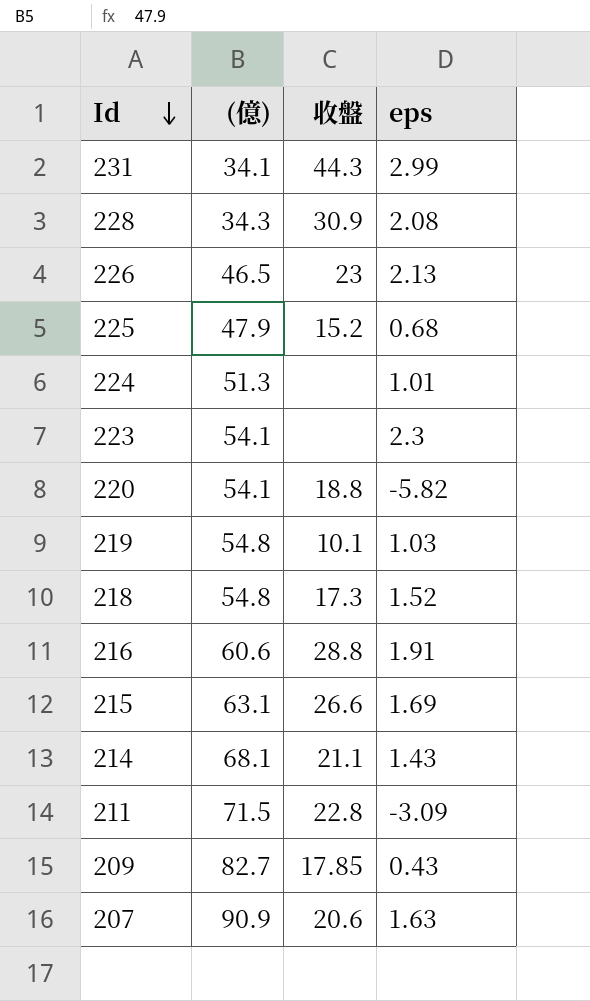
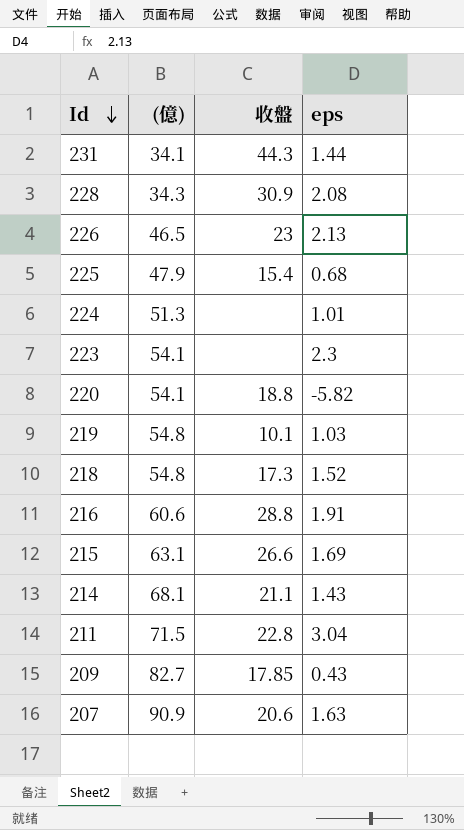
231 | eps: 2.99 -> 1.44
225 | 收盤: 15.2 -> 15.4
211 | eps: -3.09 -> 3.04

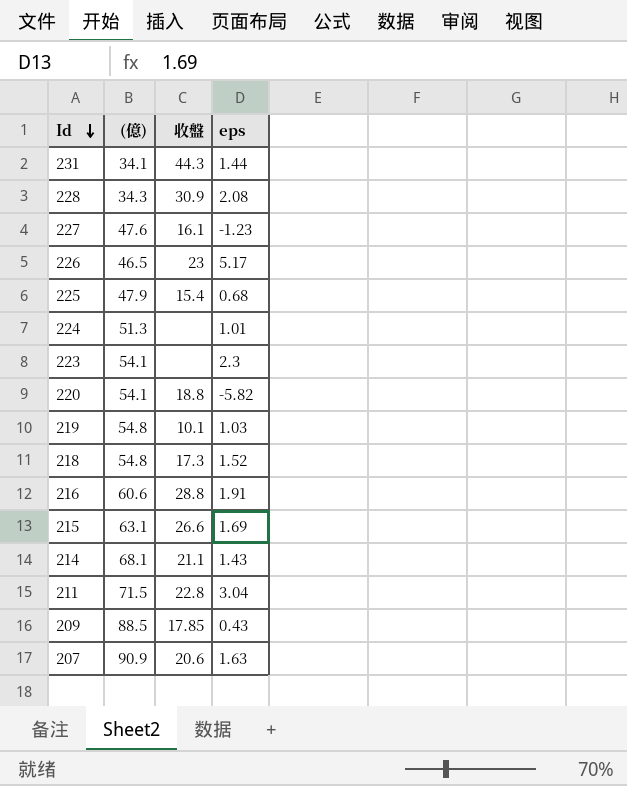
row 227: none -> 47.6 | 16.1 | -1.23
226 | eps: 2.13 -> 5.17
209 | (億): 82.7 -> 88.5

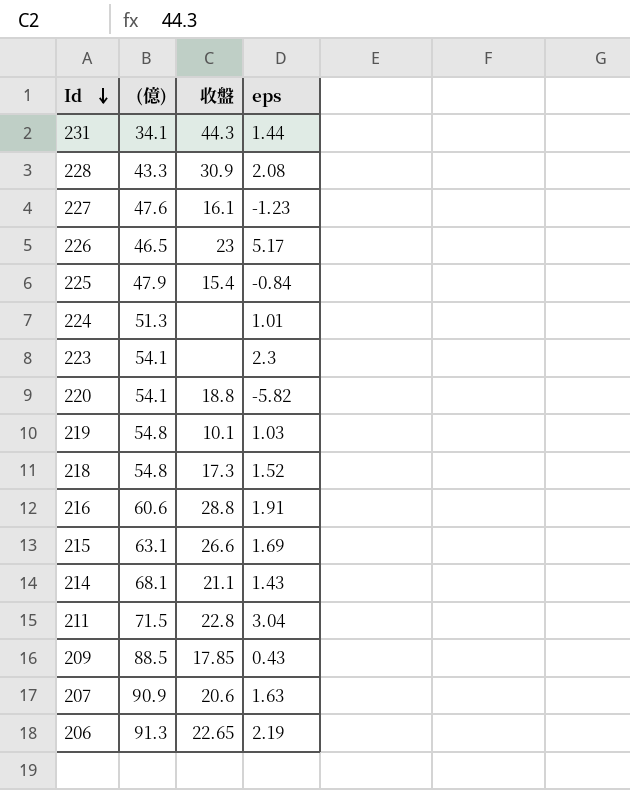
228 | (億): 34.3 -> 43.3
225 | eps: 0.68 -> -0.84
row 206: none -> 91.3 | 22.65 | 2.19

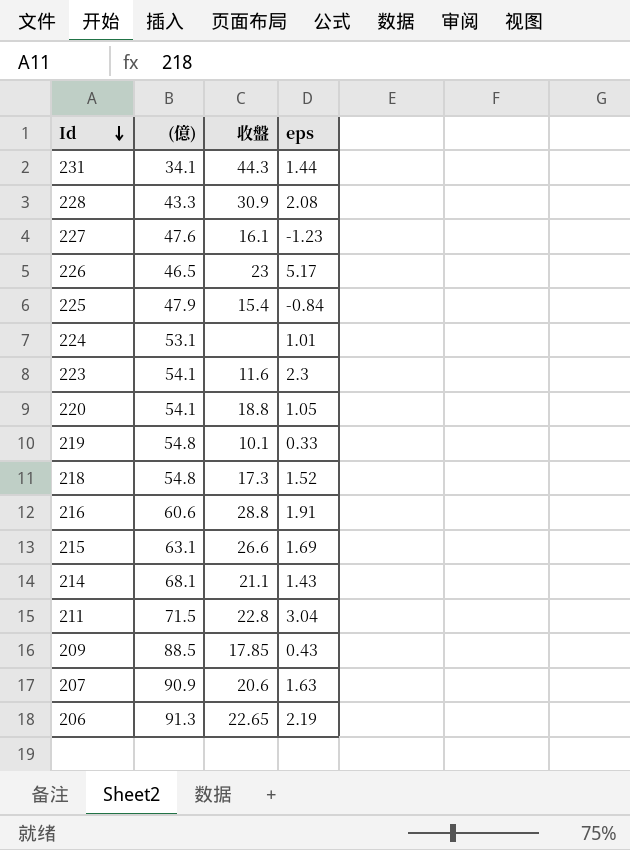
224 | (億): 51.3 -> 53.1
223 | 收盤: none -> 11.6
220 | eps: -5.82 -> 1.05
219 | eps: 1.03 -> 0.33

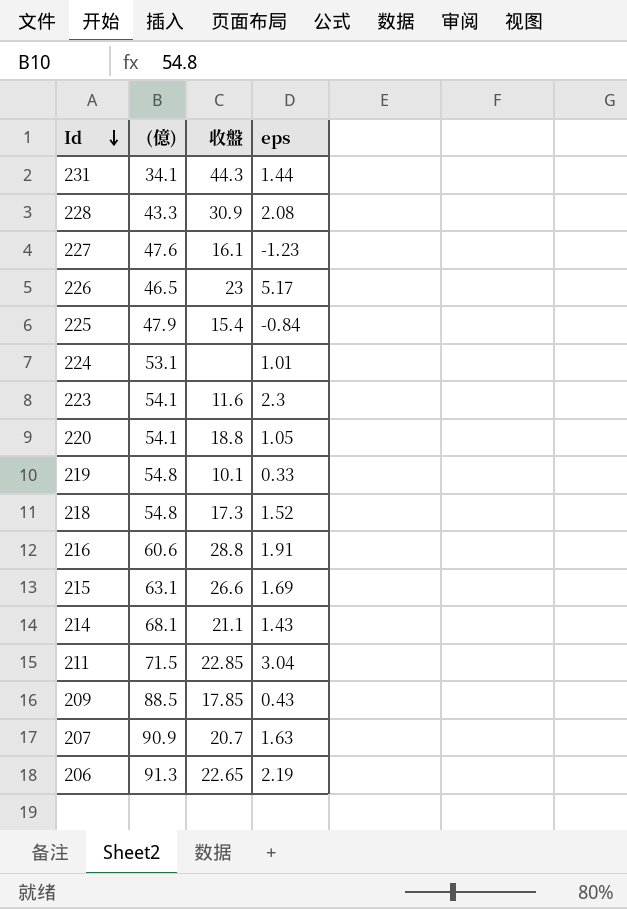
211 | 收盤: 22.8 -> 22.85
207 | 收盤: 20.6 -> 20.7

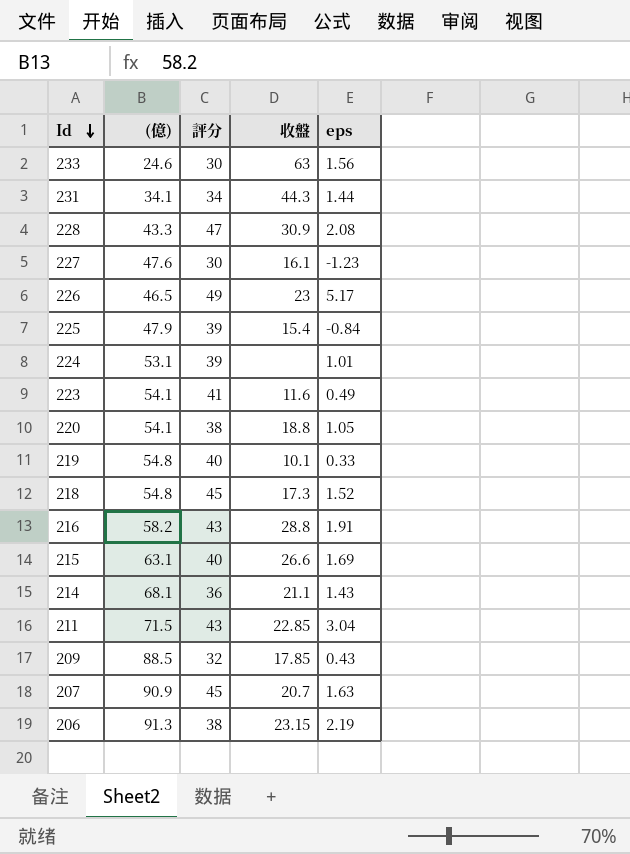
column 評分 | position: none -> 3
row 233: none -> 24.6 | 30 | 63 | 1.56
223 | eps: 2.3 -> 0.49
216 | (億): 60.6 -> 58.2
206 | 收盤: 22.65 -> 23.15

